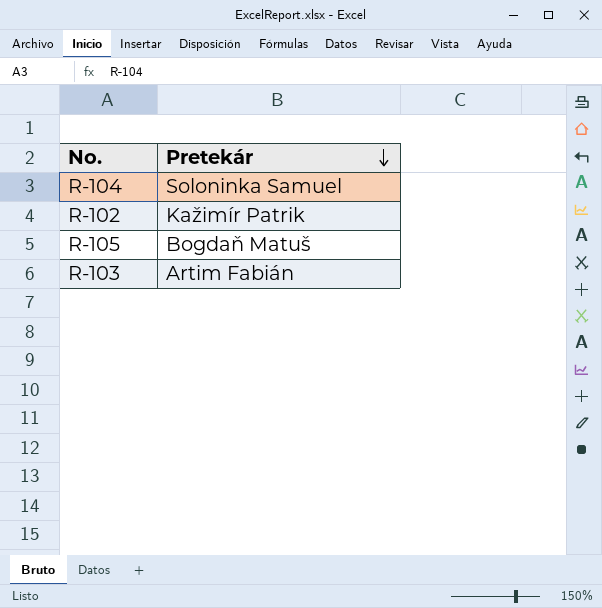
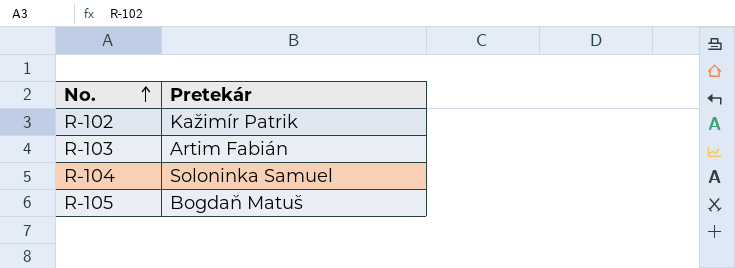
row order: Pretekár descending -> No. ascending

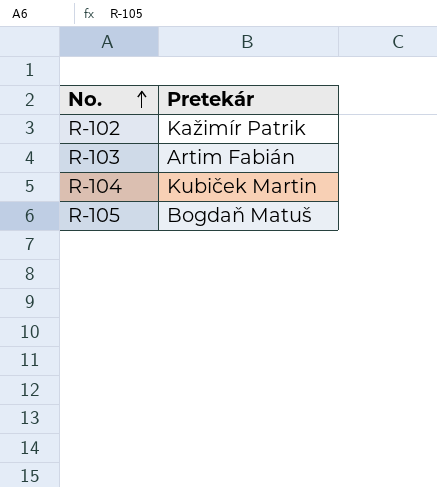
R-104 | Pretekár: Soloninka Samuel -> Kubiček Martin

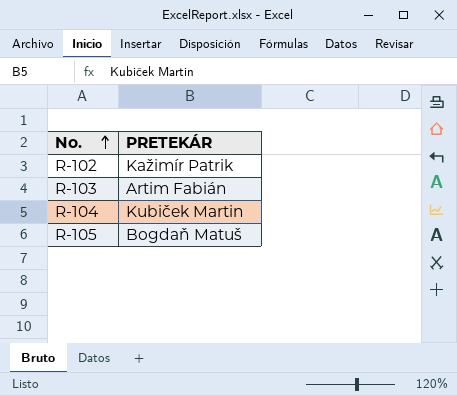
column name: Pretekár -> PRETEKÁR

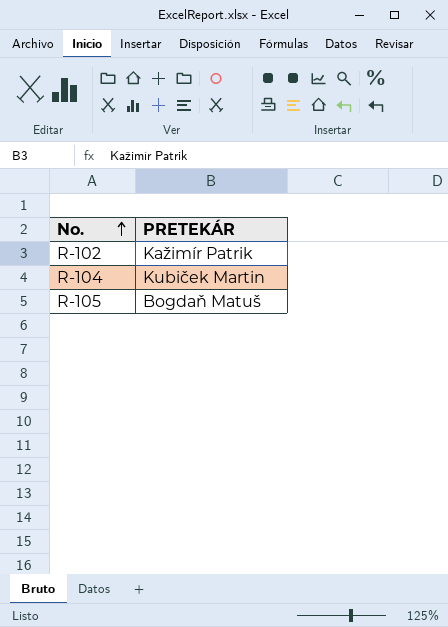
row R-103: Artim Fabián -> none

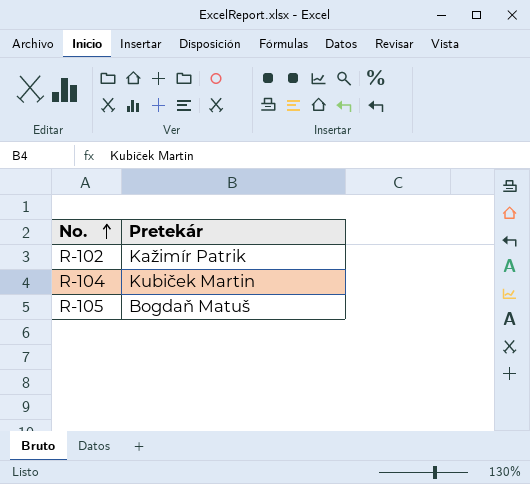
column name: PRETEKÁR -> Pretekár

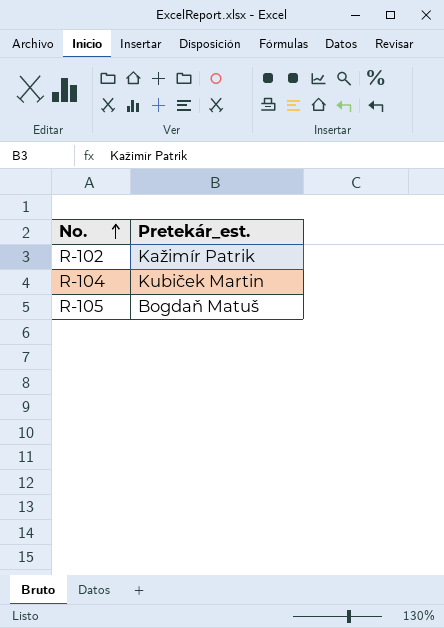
column name: Pretekár -> Pretekár_est.

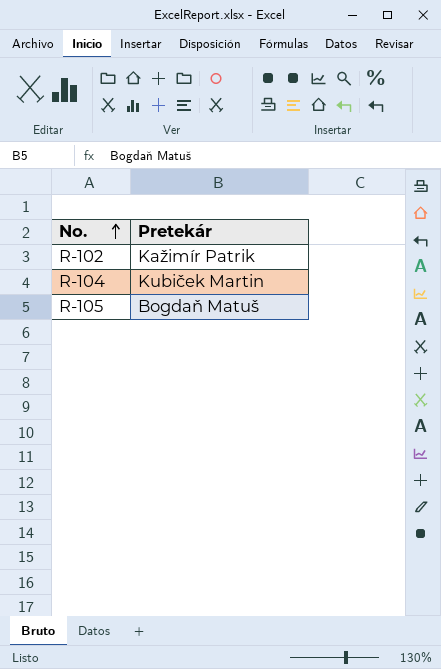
column name: Pretekár_est. -> Pretekár

